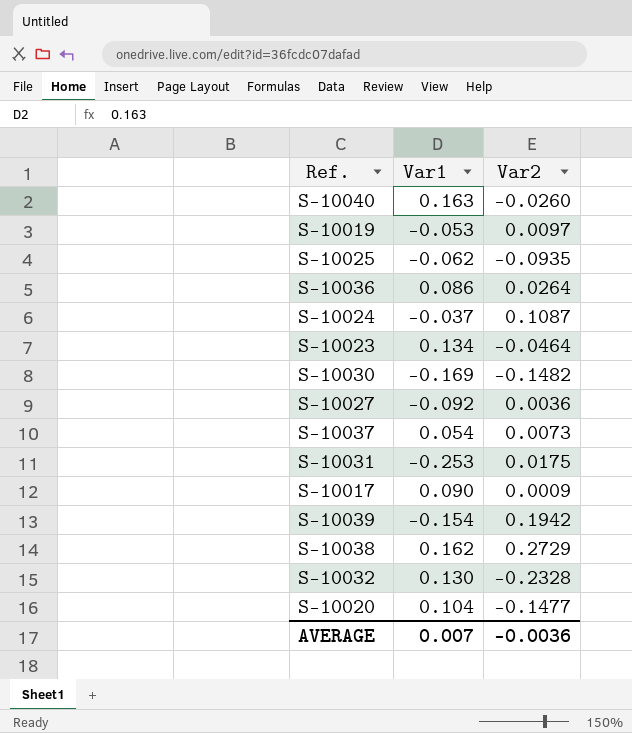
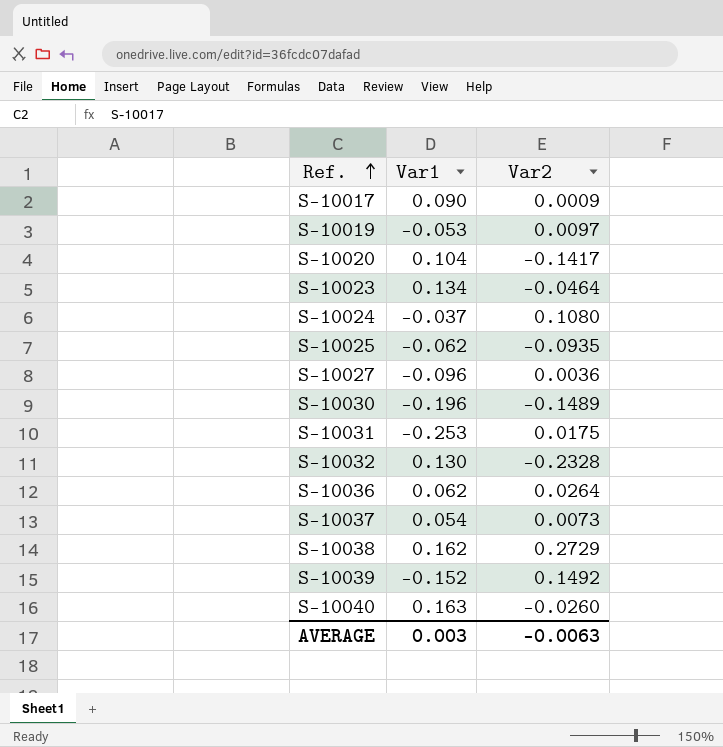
row order: none -> Ref. ascending
S-10020 | Var2: -0.1477 -> -0.1417
S-10024 | Var2: 0.1087 -> 0.1080
S-10027 | Var1: -0.092 -> -0.096
S-10030 | Var1: -0.169 -> -0.196
S-10030 | Var2: -0.1482 -> -0.1489
S-10036 | Var1: 0.086 -> 0.062
S-10039 | Var1: -0.154 -> -0.152
S-10039 | Var2: 0.1942 -> 0.1492
AVERAGE | Var1: 0.007 -> 0.003
AVERAGE | Var2: -0.0036 -> -0.0063

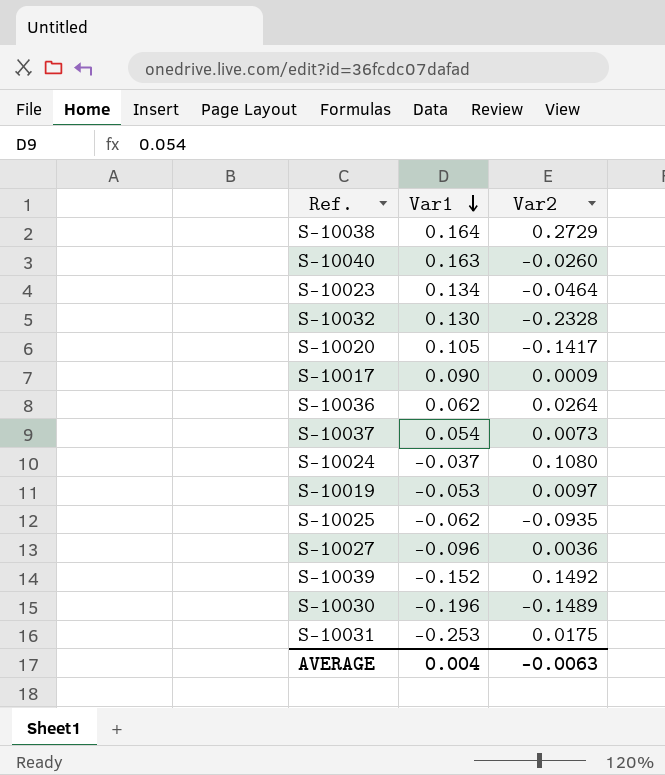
row order: Ref. ascending -> Var1 descending
S-10038 | Var1: 0.162 -> 0.164
S-10020 | Var1: 0.104 -> 0.105
AVERAGE | Var1: 0.003 -> 0.004

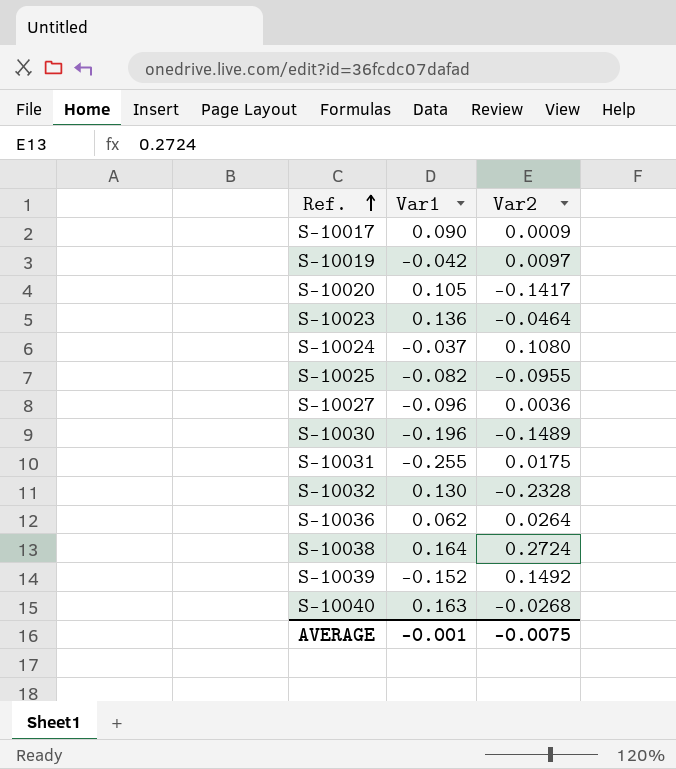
row order: Var1 descending -> Ref. ascending
row S-10037: 0.054 | 0.0073 -> none
S-10019 | Var1: -0.053 -> -0.042
S-10023 | Var1: 0.134 -> 0.136
S-10025 | Var1: -0.062 -> -0.082
S-10025 | Var2: -0.0935 -> -0.0955
S-10031 | Var1: -0.253 -> -0.255
S-10038 | Var2: 0.2729 -> 0.2724
S-10040 | Var2: -0.0260 -> -0.0268
AVERAGE | Var1: 0.004 -> -0.001
AVERAGE | Var2: -0.0063 -> -0.0075

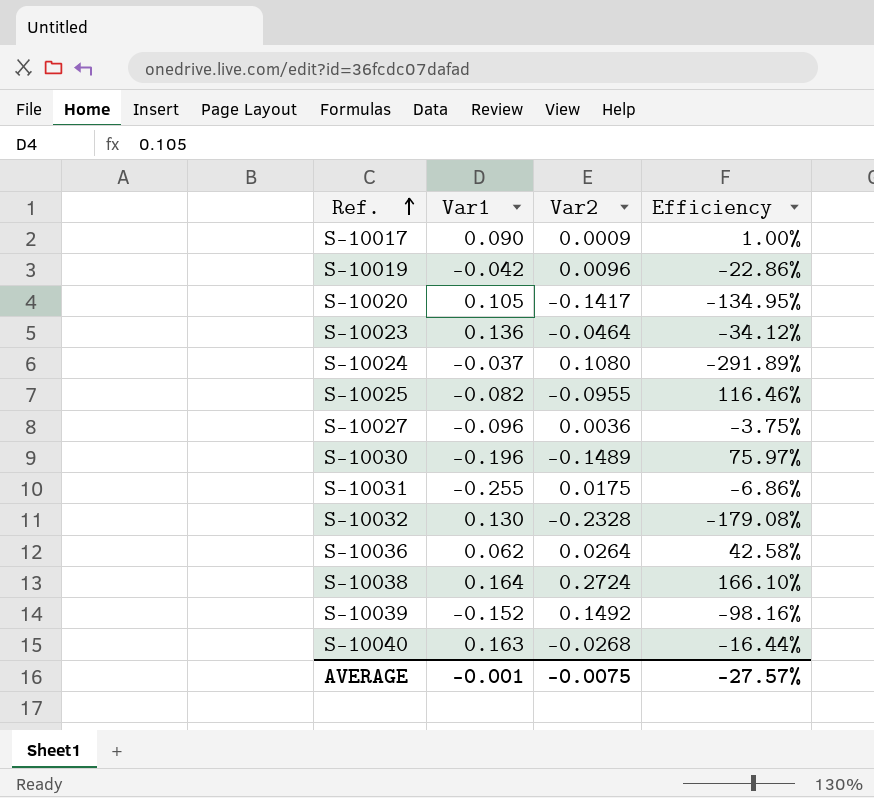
column Efficiency | formula: none -> [Var2] / [Var1]
S-10019 | Var2: 0.0097 -> 0.0096

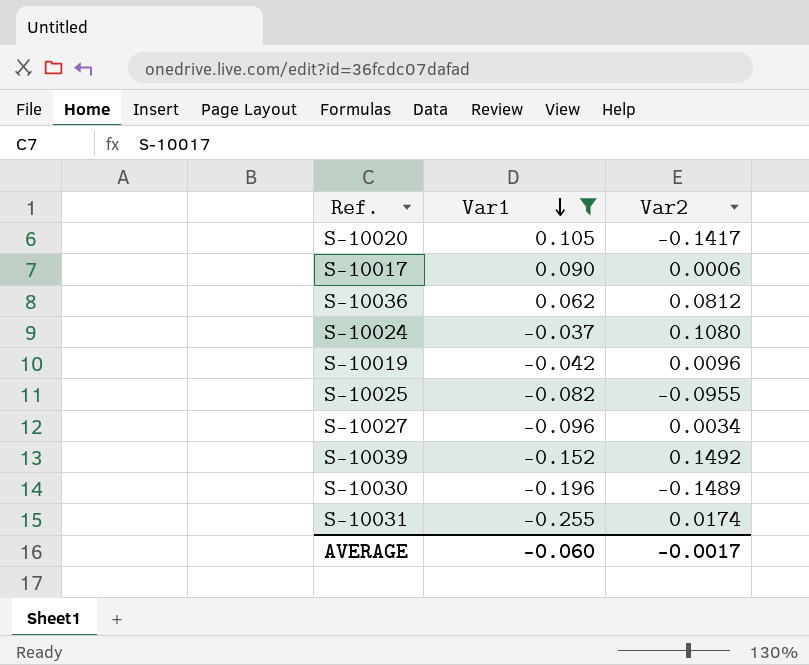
filter: none -> Var1 <= 0.105
row order: Ref. ascending -> Var1 descending
column Efficiency | formula: [Var2] / [Var1] -> none
S-10017 | Var2: 0.0009 -> 0.0006
S-10036 | Var2: 0.0264 -> 0.0812
S-10027 | Var2: 0.0036 -> 0.0034
S-10031 | Var2: 0.0175 -> 0.0174
AVERAGE | Var1: -0.001 -> -0.060
AVERAGE | Var2: -0.0075 -> -0.0017

